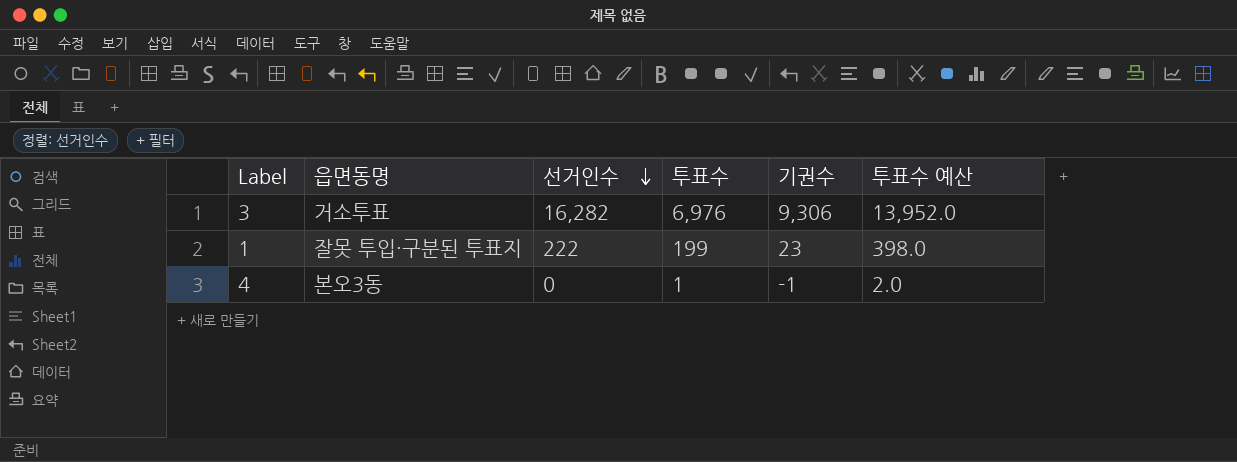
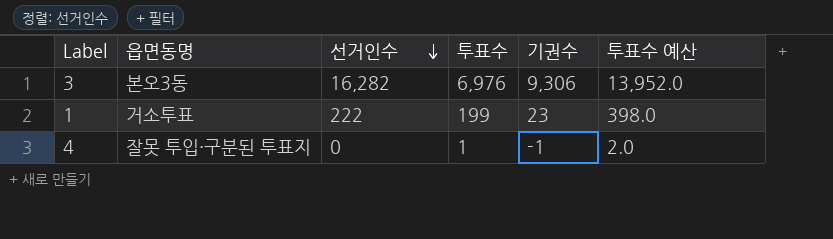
3 | 읍면동명: 거소투표 -> 본오3동
1 | 읍면동명: 잘못 투입·구분된 투표지 -> 거소투표
4 | 읍면동명: 본오3동 -> 잘못 투입·구분된 투표지

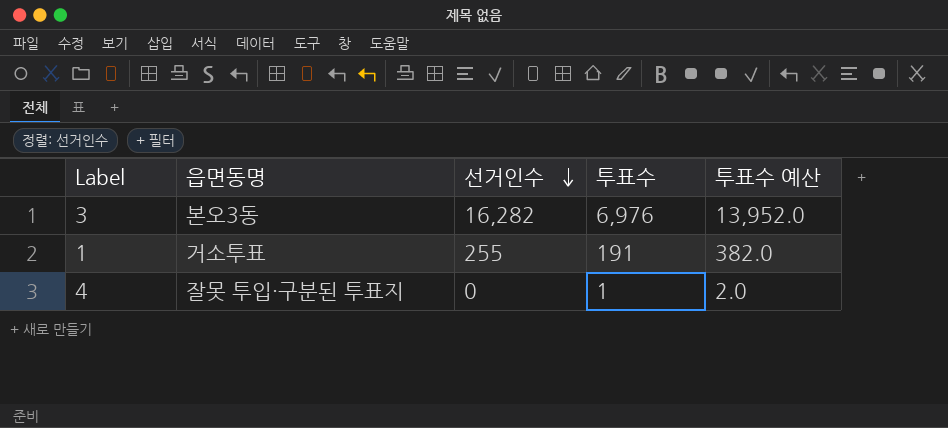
column 기권수 | formula: [선거인수] - [투표수] -> none
1 | 선거인수: 222 -> 255
1 | 투표수: 199 -> 191
1 | 투표수 예산: 398.0 -> 382.0

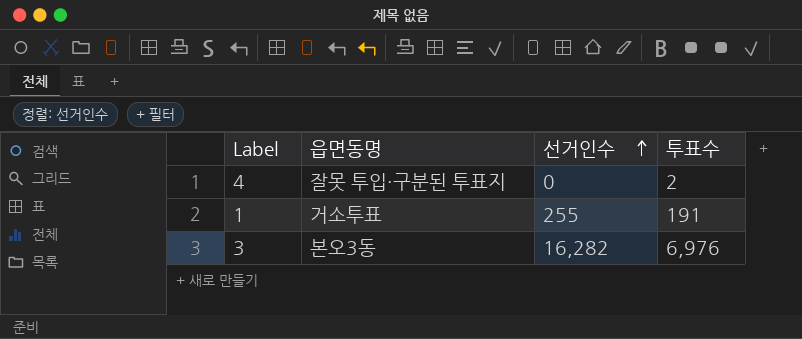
row order: 선거인수 descending -> 선거인수 ascending
column 투표수 예산 | formula: [투표수] * 2 -> none
4 | 투표수: 1 -> 2

